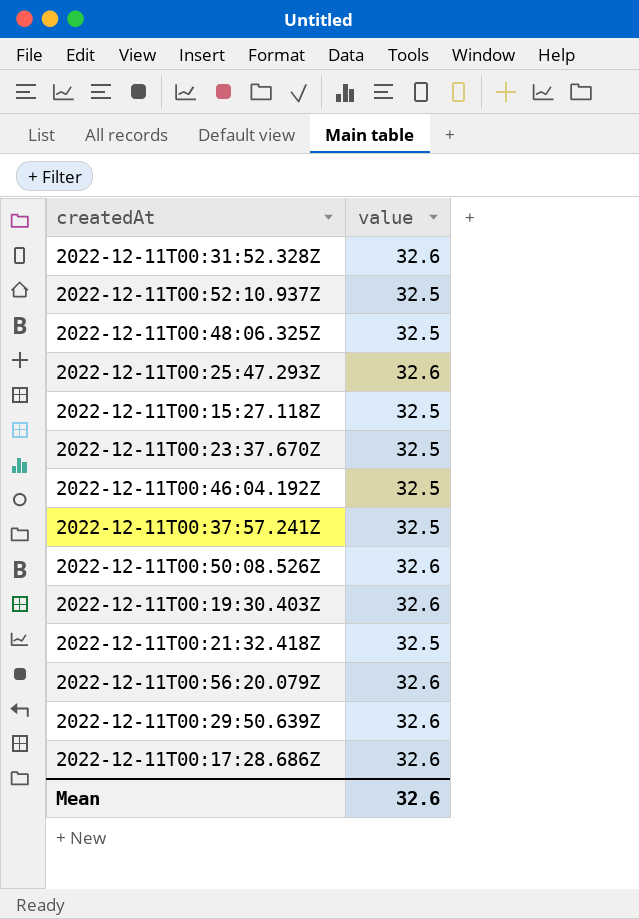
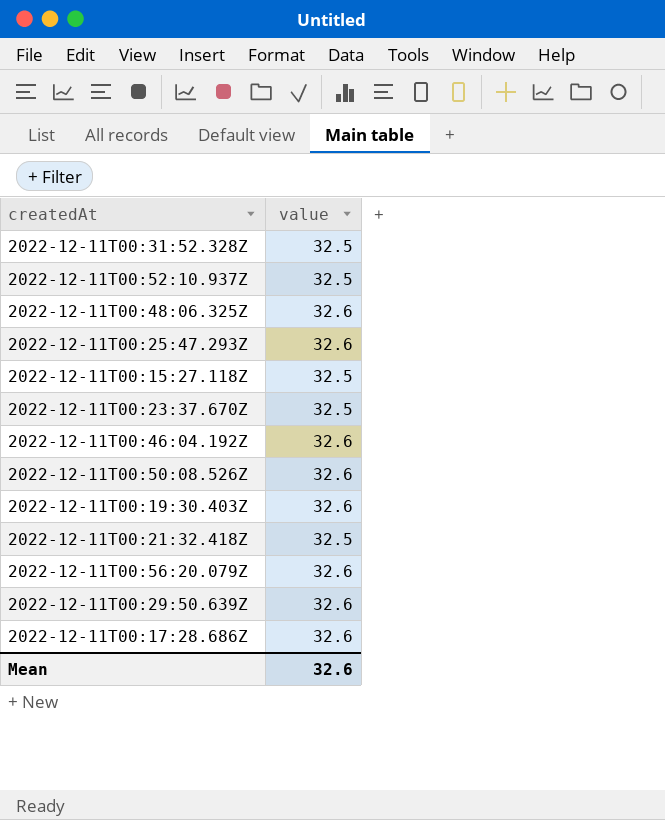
row 2022-12-11T00:37:57.241Z: 32.5 -> none
2022-12-11T00:31:52.328Z | value: 32.6 -> 32.5
2022-12-11T00:48:06.325Z | value: 32.5 -> 32.6
2022-12-11T00:46:04.192Z | value: 32.5 -> 32.6

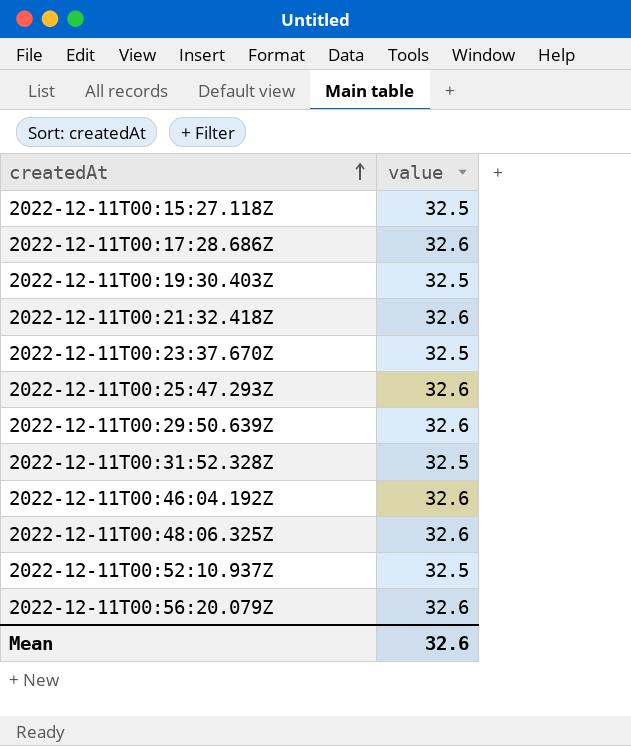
row order: none -> createdAt ascending
row 2022-12-11T00:50:08.526Z: 32.6 -> none
2022-12-11T00:19:30.403Z | value: 32.6 -> 32.5
2022-12-11T00:21:32.418Z | value: 32.5 -> 32.6

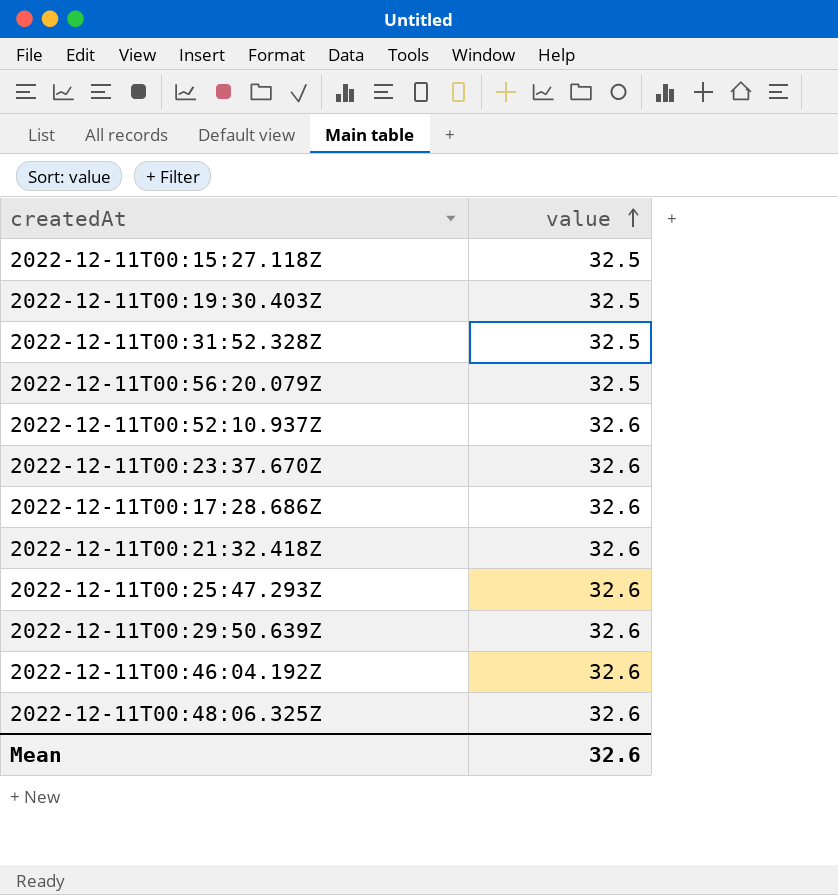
row order: createdAt ascending -> value ascending
2022-12-11T00:56:20.079Z | value: 32.6 -> 32.5
2022-12-11T00:52:10.937Z | value: 32.5 -> 32.6
2022-12-11T00:23:37.670Z | value: 32.5 -> 32.6

